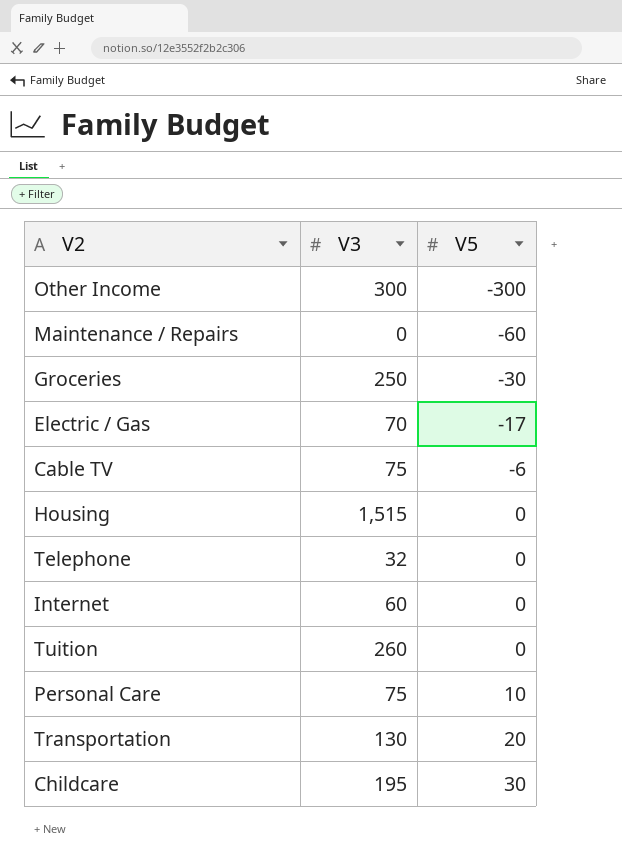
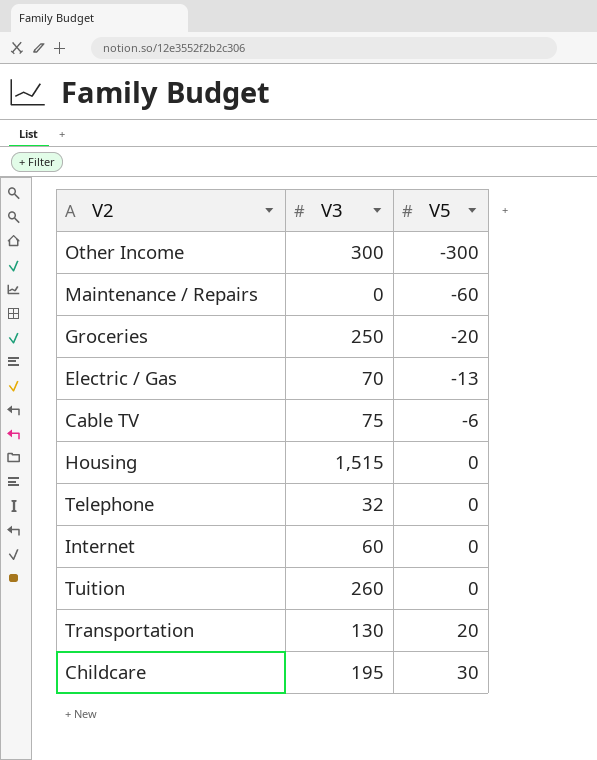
row Personal Care: 75 | 10 -> none
Groceries | V5: -30 -> -20
Electric / Gas | V5: -17 -> -13

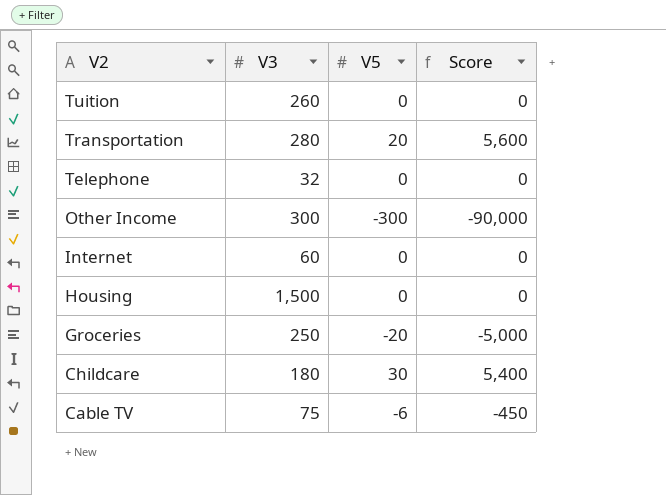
row order: V5 ascending -> V2 descending
column Score | formula: none -> [V3] * [V5]
row Maintenance / Repairs: 0 | -60 -> none
row Electric / Gas: 70 | -13 -> none
Transportation | V3: 130 -> 280
Housing | V3: 1,515 -> 1,500
Childcare | V3: 195 -> 180

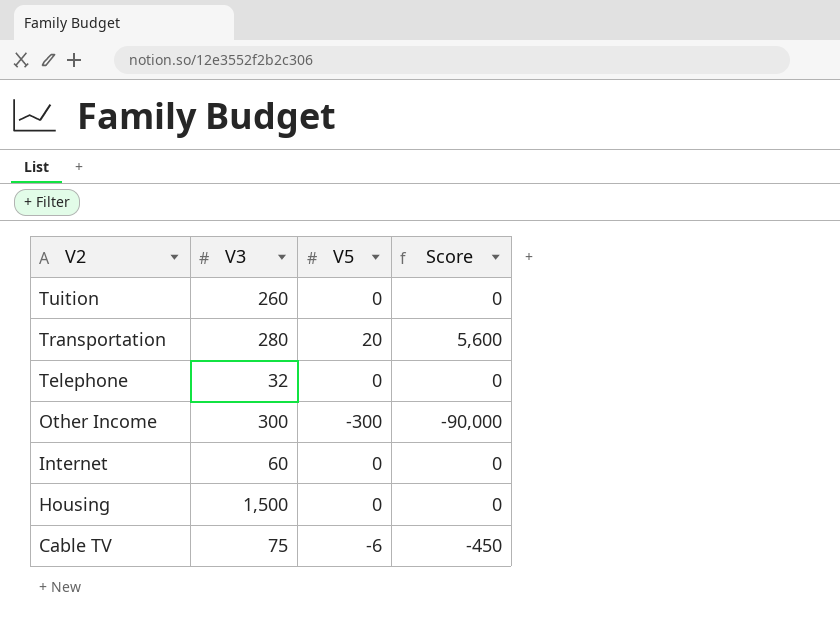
row Groceries: 250 | -20 | -5,000 -> none
row Childcare: 180 | 30 | 5,400 -> none

